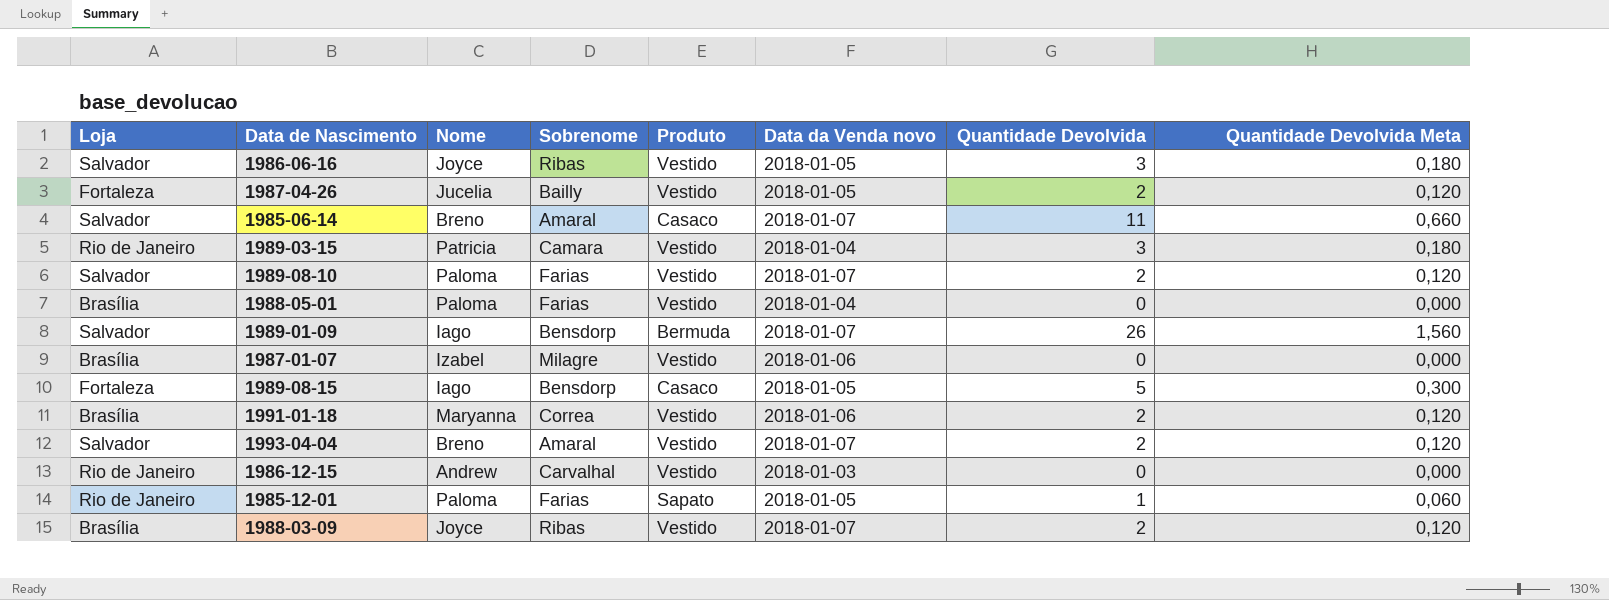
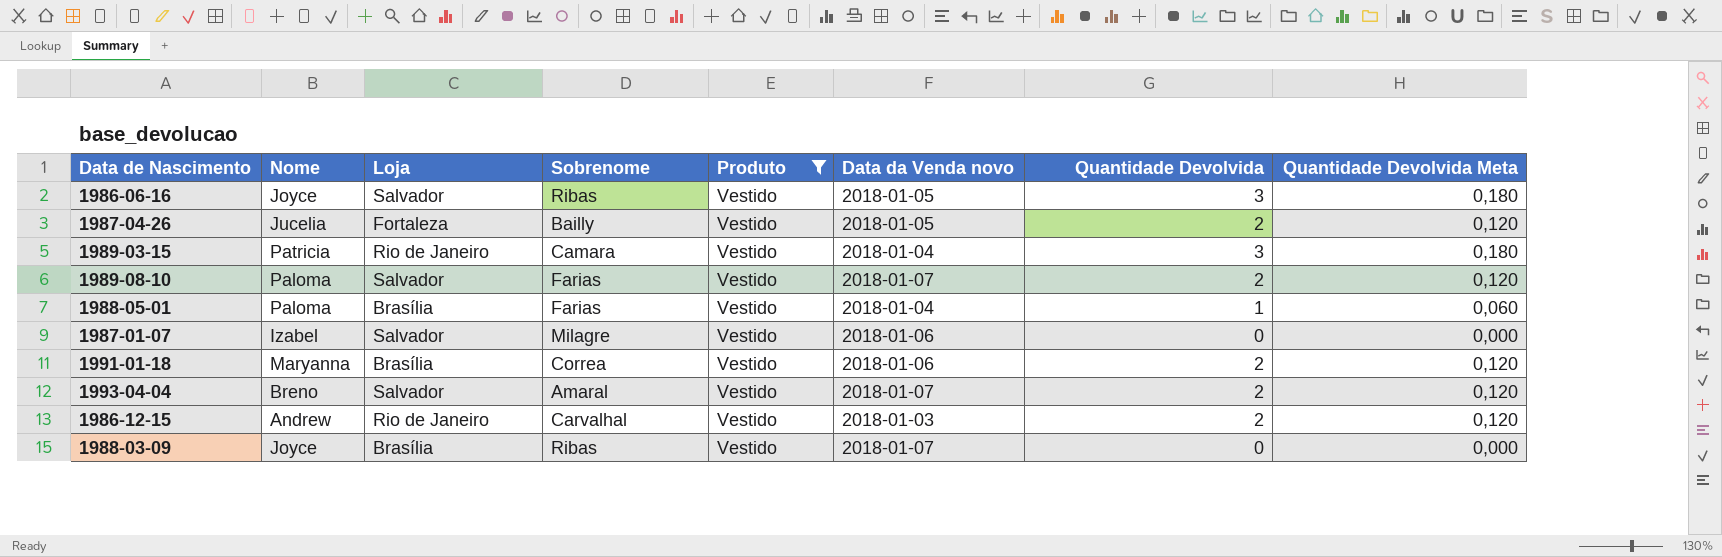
filter: none -> Produto = Vestido
column Loja | position: 1 -> 3
1988-05-01 | Quantidade Devolvida: 0 -> 1
1988-05-01 | Quantidade Devolvida Meta: 0,000 -> 0,060
1987-01-07 | Loja: Brasília -> Salvador
1986-12-15 | Quantidade Devolvida: 0 -> 2
1986-12-15 | Quantidade Devolvida Meta: 0,000 -> 0,120
1988-03-09 | Quantidade Devolvida: 2 -> 0
1988-03-09 | Quantidade Devolvida Meta: 0,120 -> 0,000

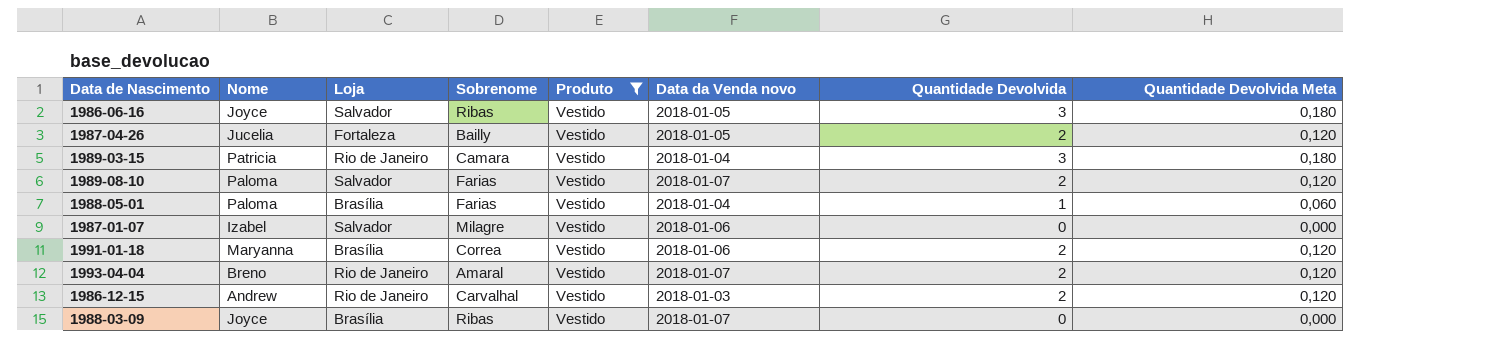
1993-04-04 | Loja: Salvador -> Rio de Janeiro

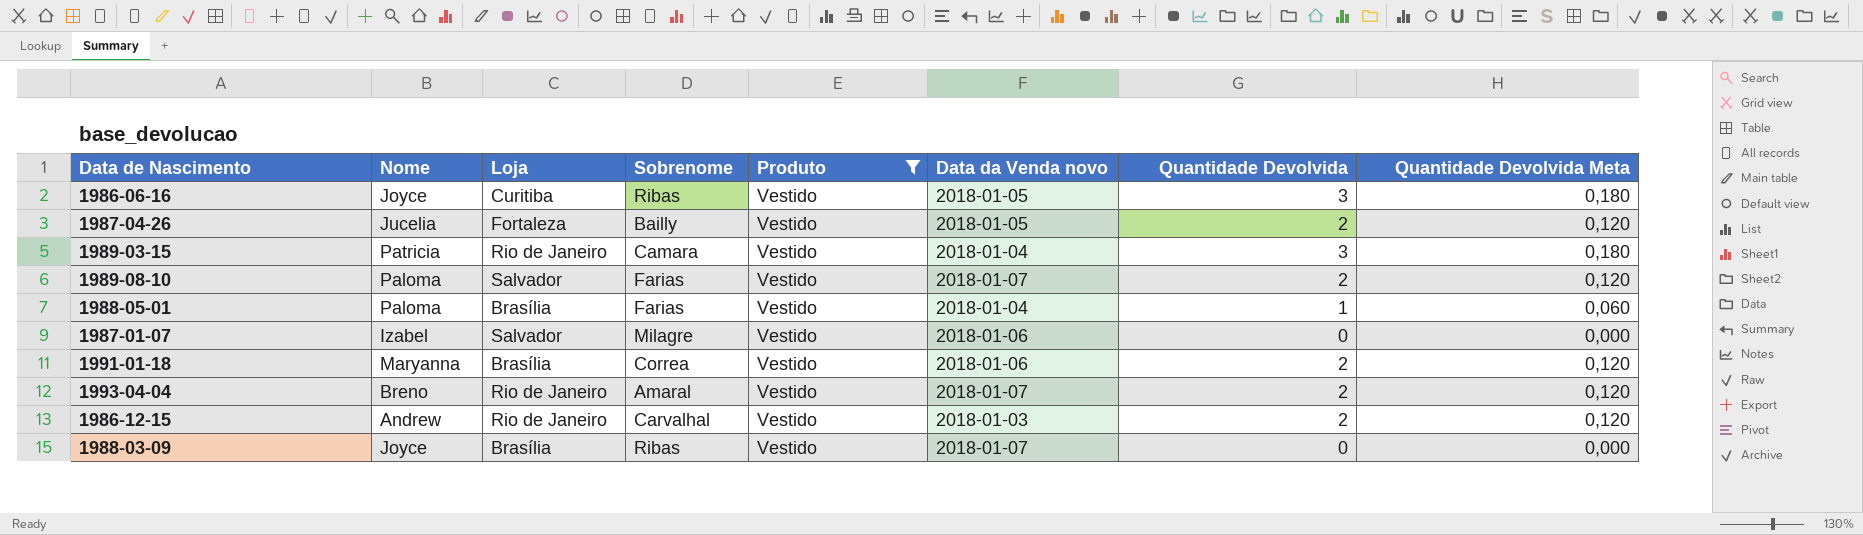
1986-06-16 | Loja: Salvador -> Curitiba

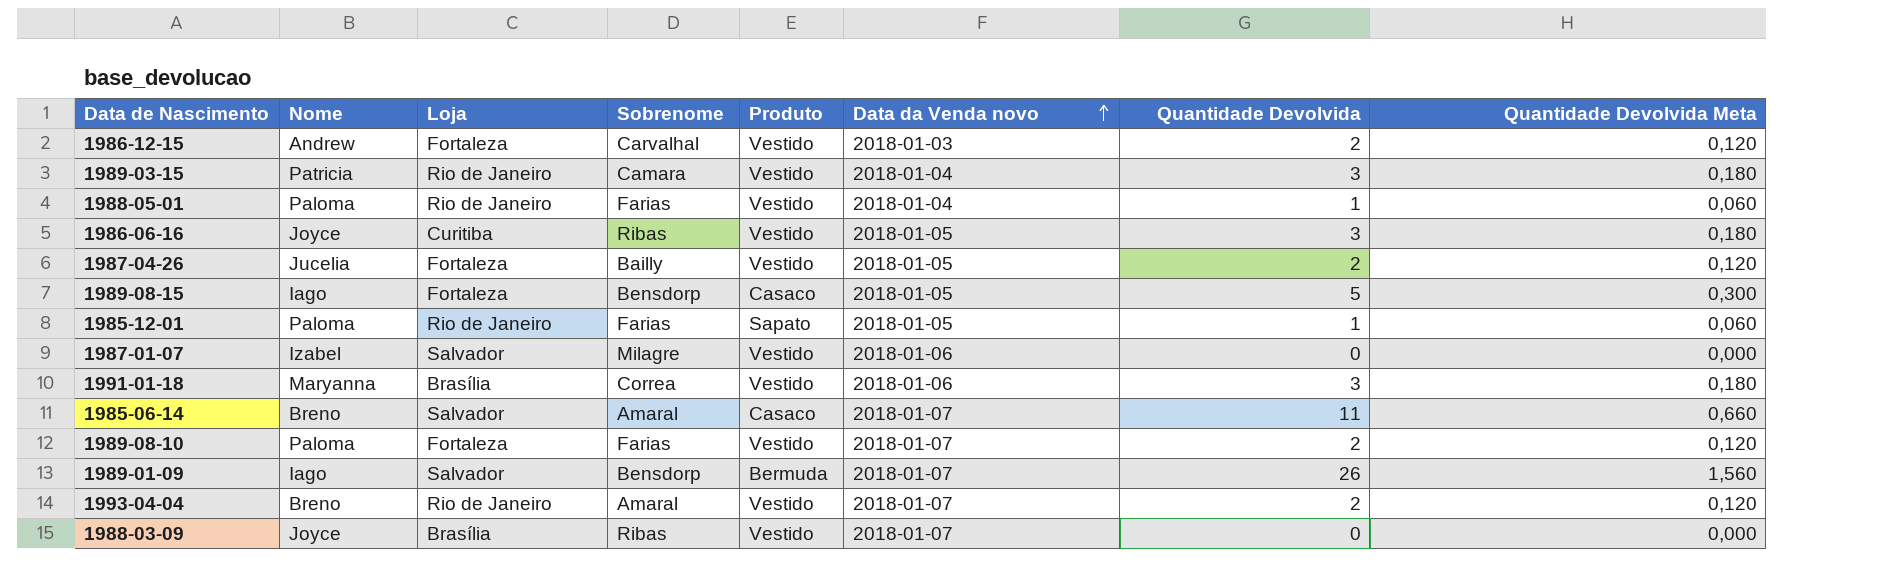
filter: Produto = Vestido -> none
row order: none -> Data da Venda novo ascending
1986-12-15 | Loja: Rio de Janeiro -> Fortaleza
1988-05-01 | Loja: Brasília -> Rio de Janeiro
1991-01-18 | Quantidade Devolvida: 2 -> 3
1991-01-18 | Quantidade Devolvida Meta: 0,120 -> 0,180
1989-08-10 | Loja: Salvador -> Fortaleza

